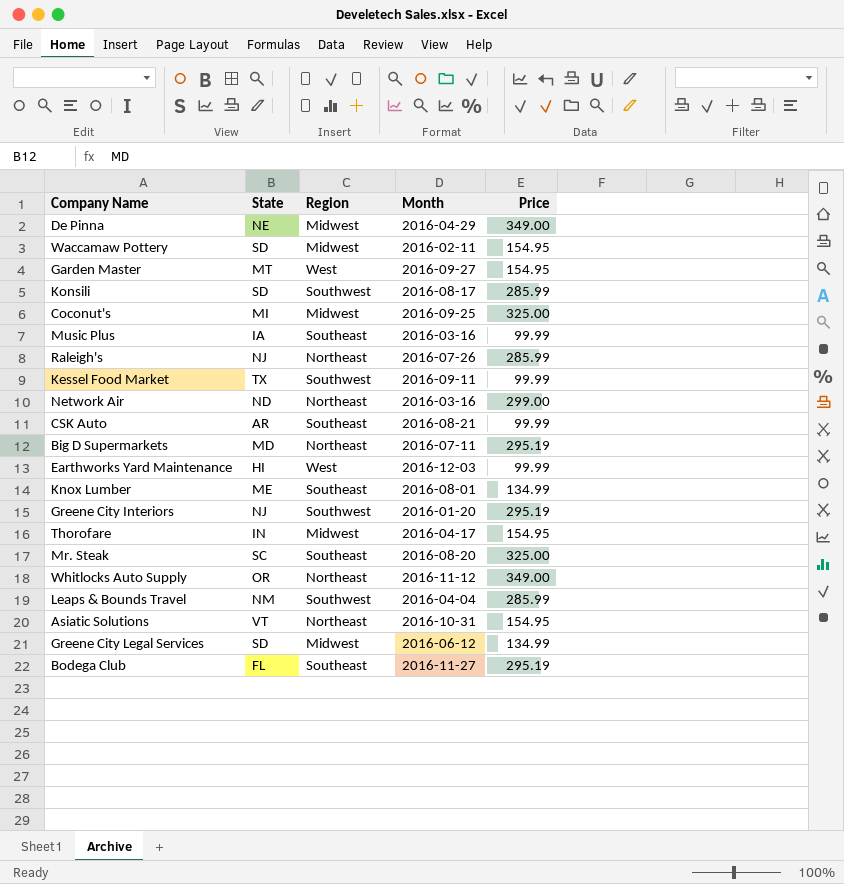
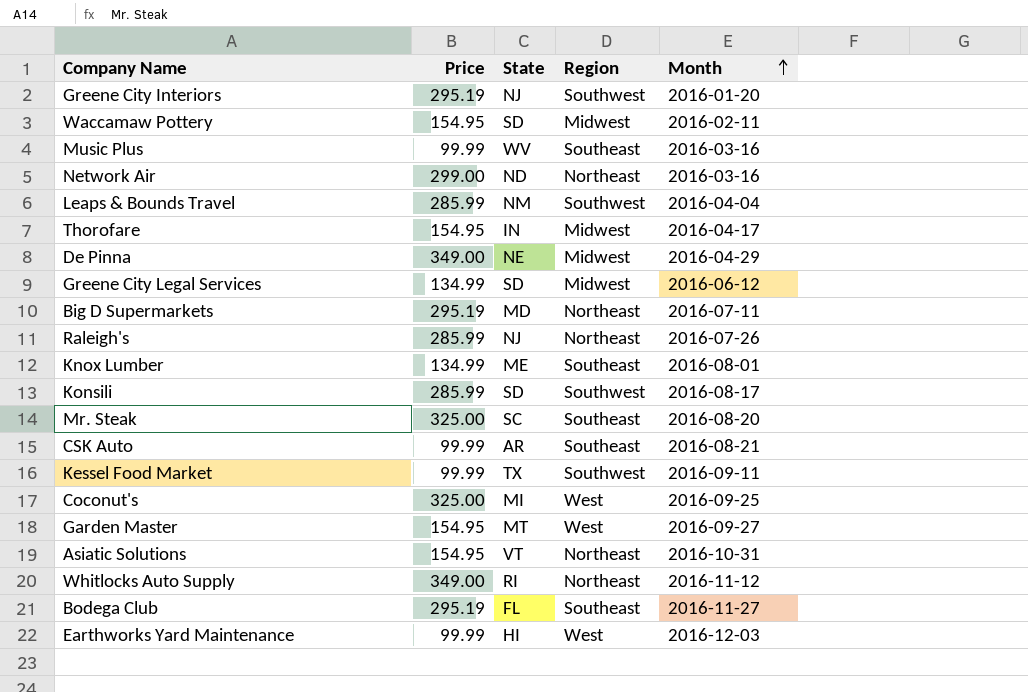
row order: none -> Month ascending
column Price | position: 5 -> 2
Music Plus | State: IA -> WV
Coconut's | Region: Midwest -> West
Whitlocks Auto Supply | State: OR -> RI

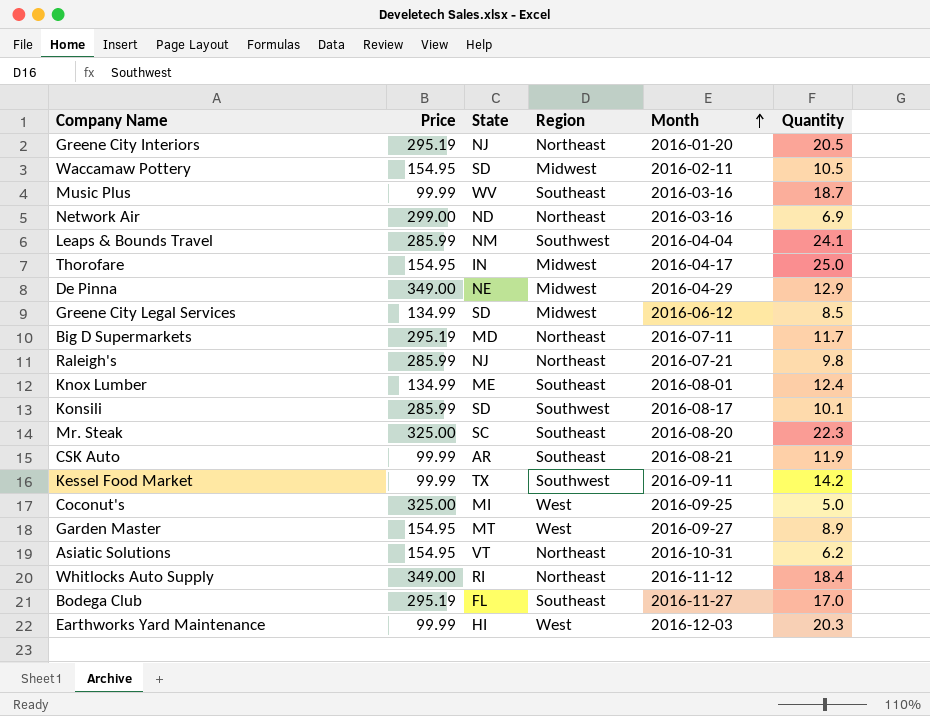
column Quantity | position: none -> 6
Greene City Interiors | Region: Southwest -> Northeast
Raleigh's | Month: 2016-07-26 -> 2016-07-21

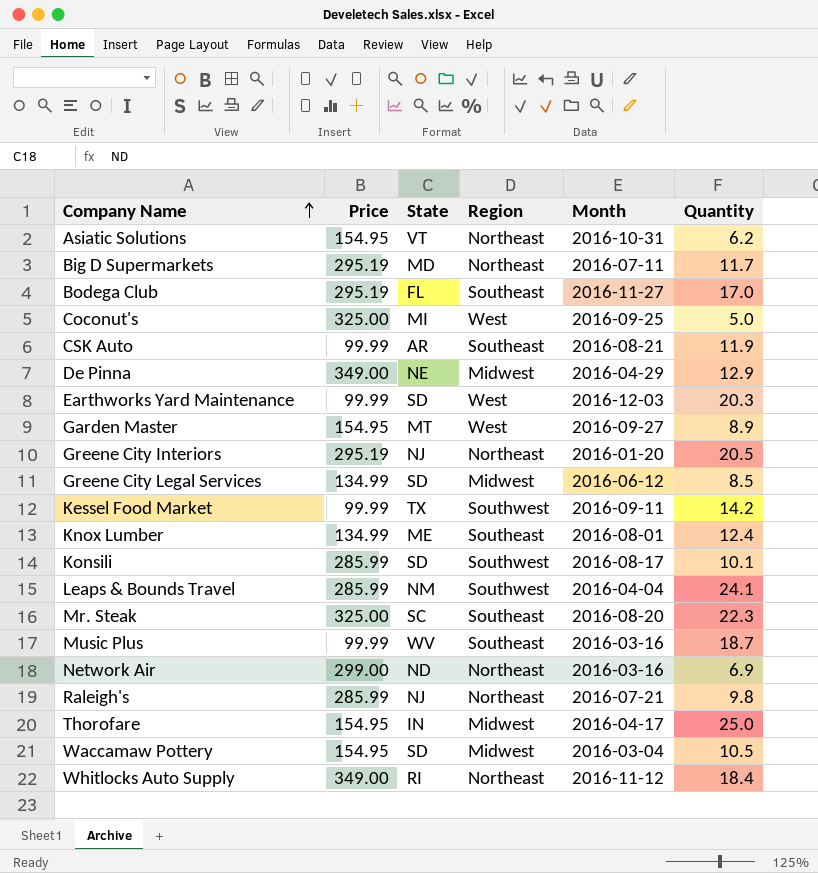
row order: Month ascending -> Company Name ascending
Earthworks Yard Maintenance | State: HI -> SD
Waccamaw Pottery | Month: 2016-02-11 -> 2016-03-04

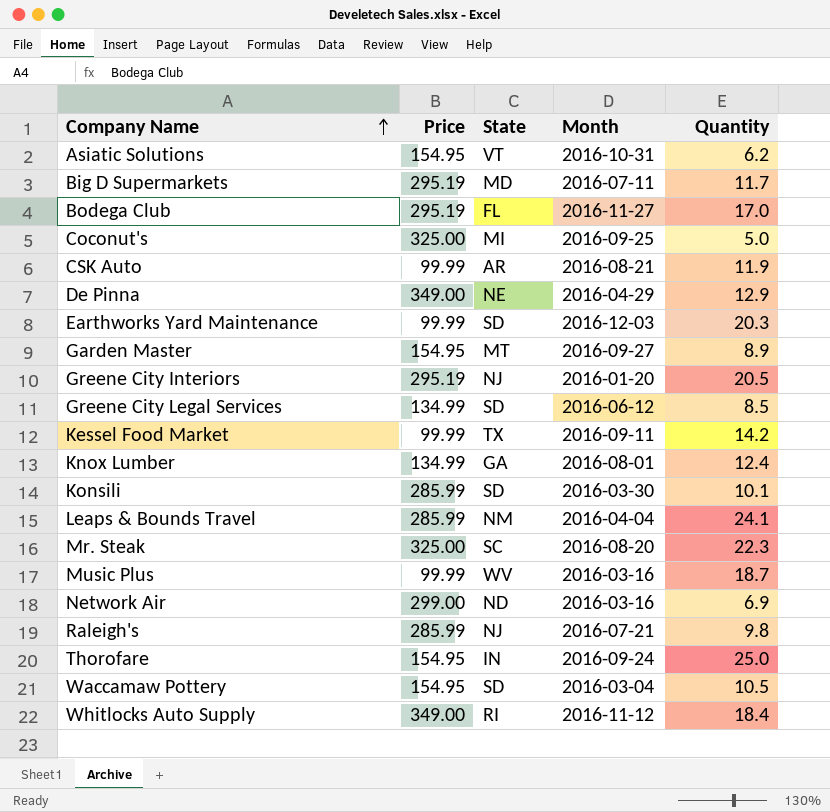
column Region | position: 4 -> none
Knox Lumber | State: ME -> GA
Konsili | Month: 2016-08-17 -> 2016-03-30
Thorofare | Month: 2016-04-17 -> 2016-09-24

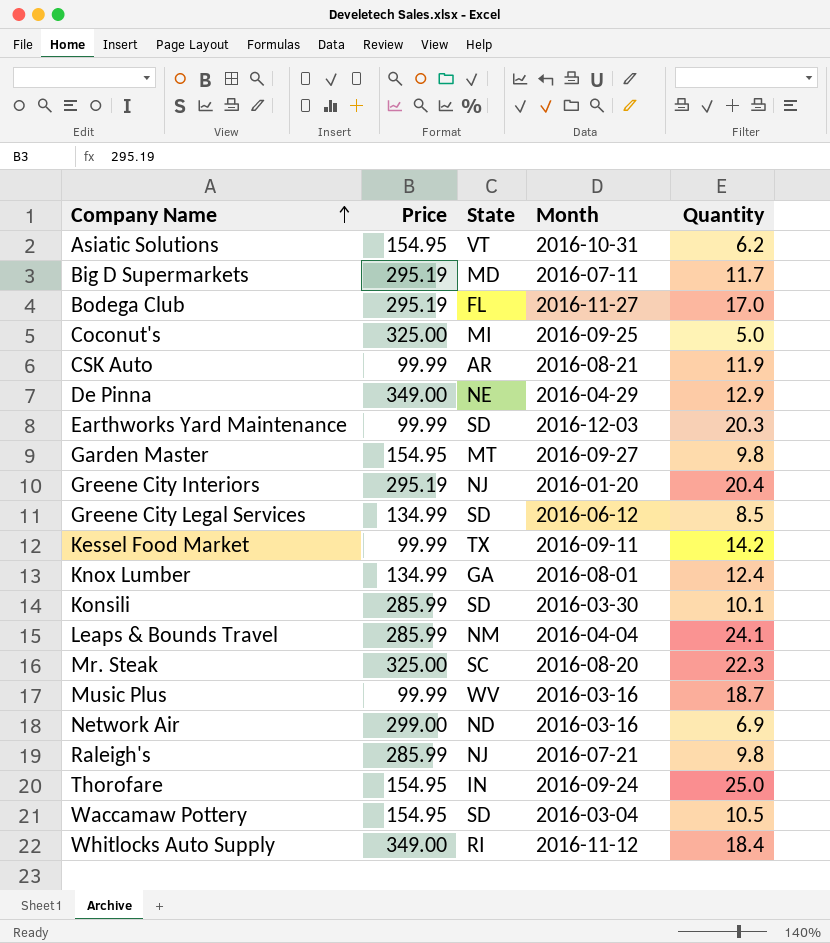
Garden Master | Quantity: 8.9 -> 9.8
Greene City Interiors | Quantity: 20.5 -> 20.4

